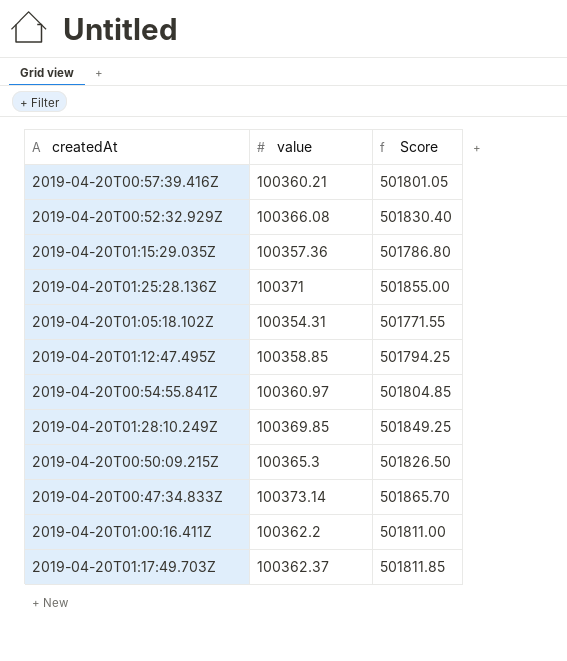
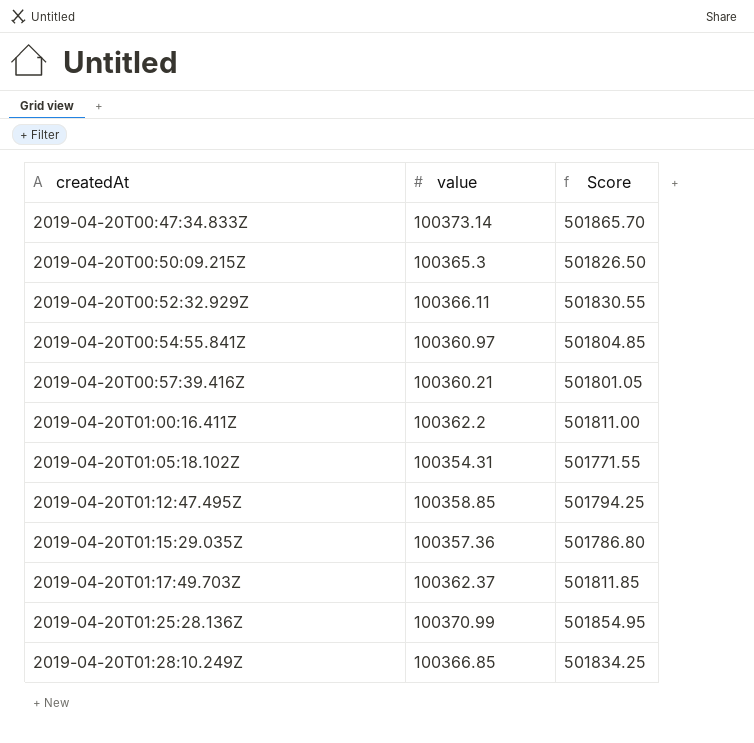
row order: none -> createdAt ascending
2019-04-20T00:52:32.929Z | value: 100366.08 -> 100366.11
2019-04-20T00:52:32.929Z | Score: 501830.40 -> 501830.55
2019-04-20T01:25:28.136Z | value: 100371 -> 100370.99
2019-04-20T01:25:28.136Z | Score: 501855.00 -> 501854.95
2019-04-20T01:28:10.249Z | value: 100369.85 -> 100366.85
2019-04-20T01:28:10.249Z | Score: 501849.25 -> 501834.25

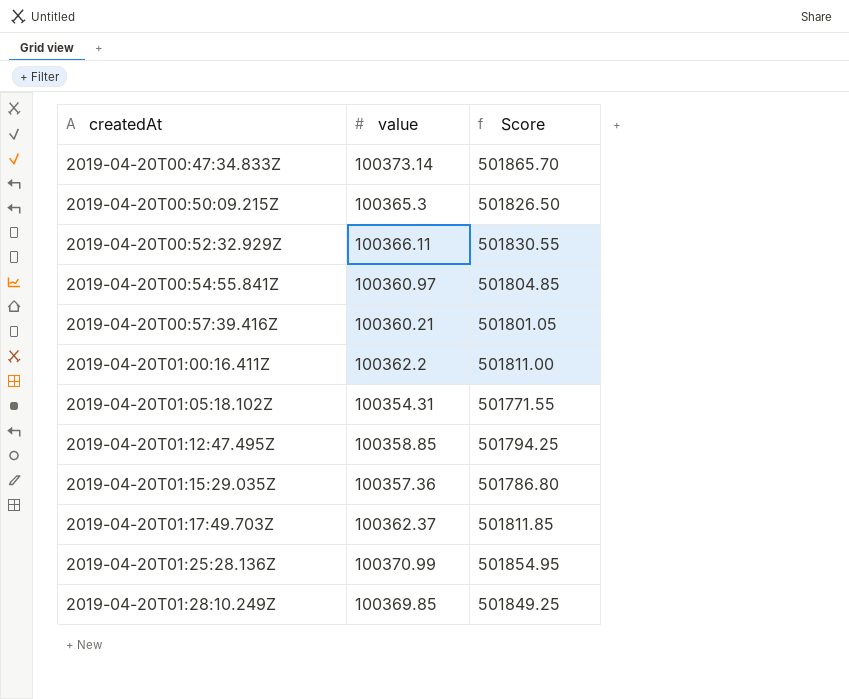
2019-04-20T01:28:10.249Z | value: 100366.85 -> 100369.85
2019-04-20T01:28:10.249Z | Score: 501834.25 -> 501849.25

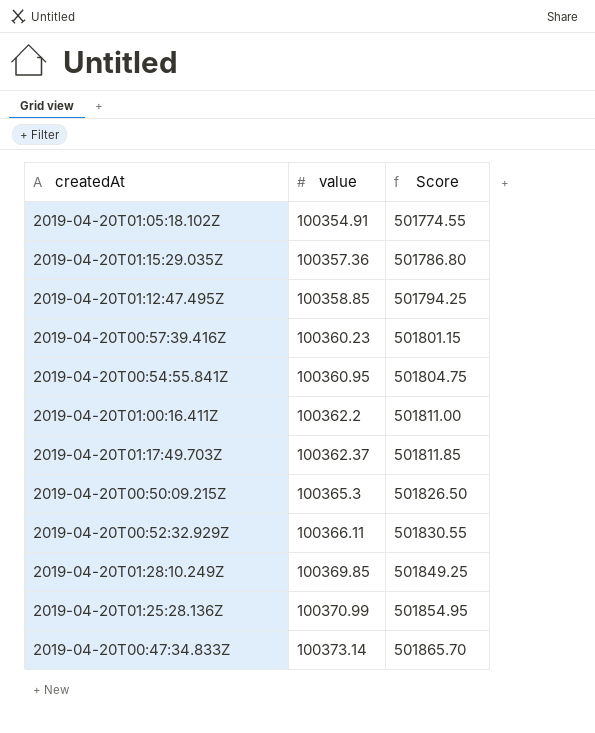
row order: createdAt ascending -> value ascending
2019-04-20T01:05:18.102Z | value: 100354.31 -> 100354.91
2019-04-20T01:05:18.102Z | Score: 501771.55 -> 501774.55
2019-04-20T00:57:39.416Z | value: 100360.21 -> 100360.23
2019-04-20T00:57:39.416Z | Score: 501801.05 -> 501801.15
2019-04-20T00:54:55.841Z | value: 100360.97 -> 100360.95
2019-04-20T00:54:55.841Z | Score: 501804.85 -> 501804.75

